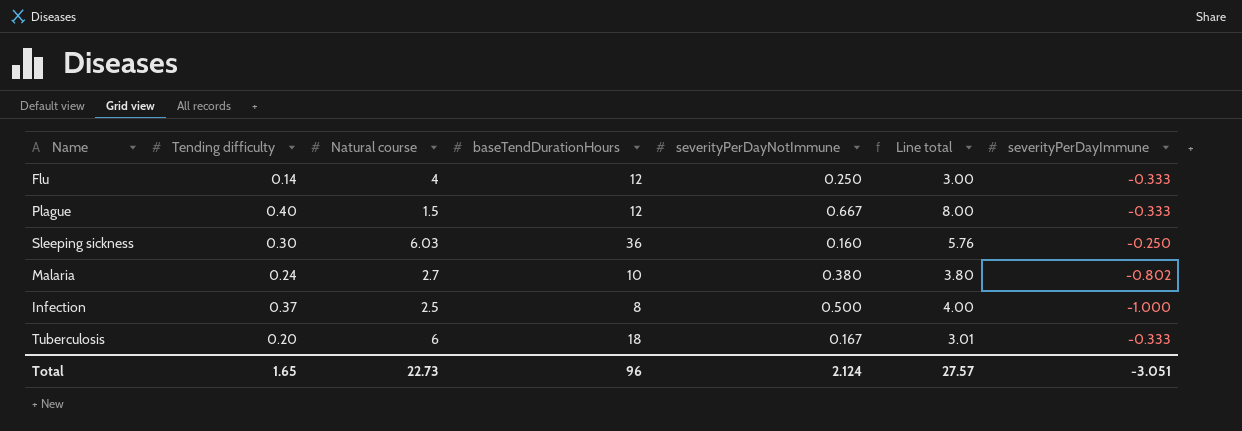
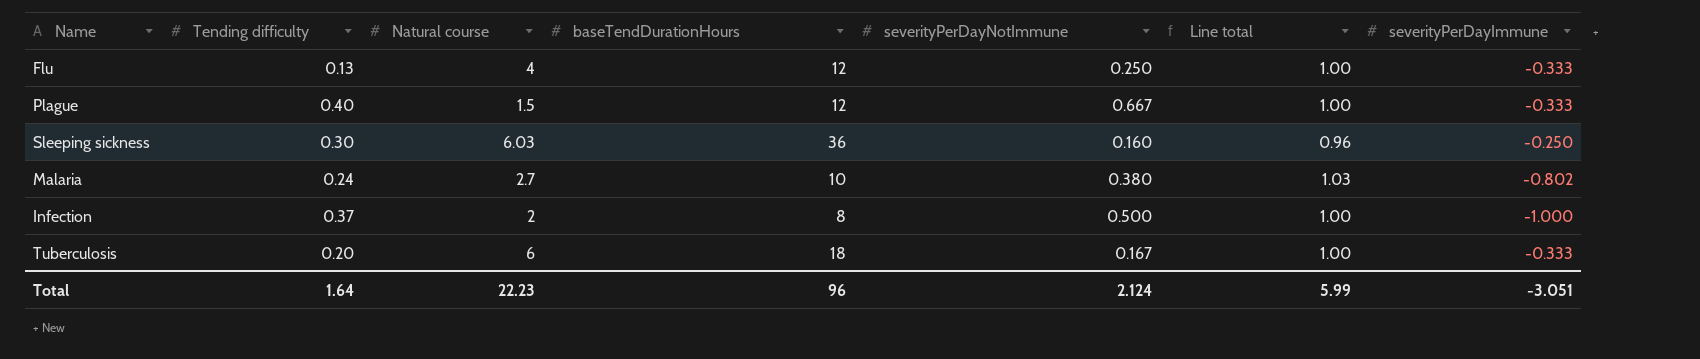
column Line total | formula: [baseTendDurationHours] * [severityPerDayNotImmune] -> [Natural course] * [severityPerDayNotImmune]
Flu | Tending difficulty: 0.14 -> 0.13
Infection | Natural course: 2.5 -> 2
Total | Tending difficulty: 1.65 -> 1.64
Total | Natural course: 22.73 -> 22.23
Total | Line total: 27.57 -> 5.99

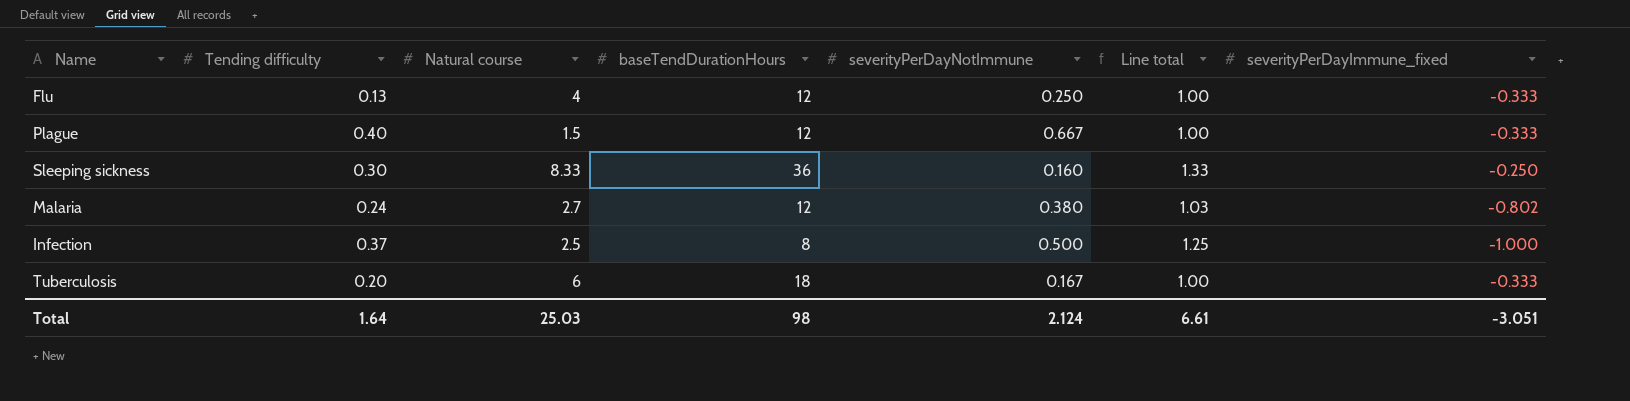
column name: severityPerDayImmune -> severityPerDayImmune_fixed
Sleeping sickness | Natural course: 6.03 -> 8.33
Sleeping sickness | Line total: 0.96 -> 1.33
Malaria | baseTendDurationHours: 10 -> 12
Infection | Natural course: 2 -> 2.5
Infection | Line total: 1.00 -> 1.25
Total | Natural course: 22.23 -> 25.03
Total | baseTendDurationHours: 96 -> 98
Total | Line total: 5.99 -> 6.61

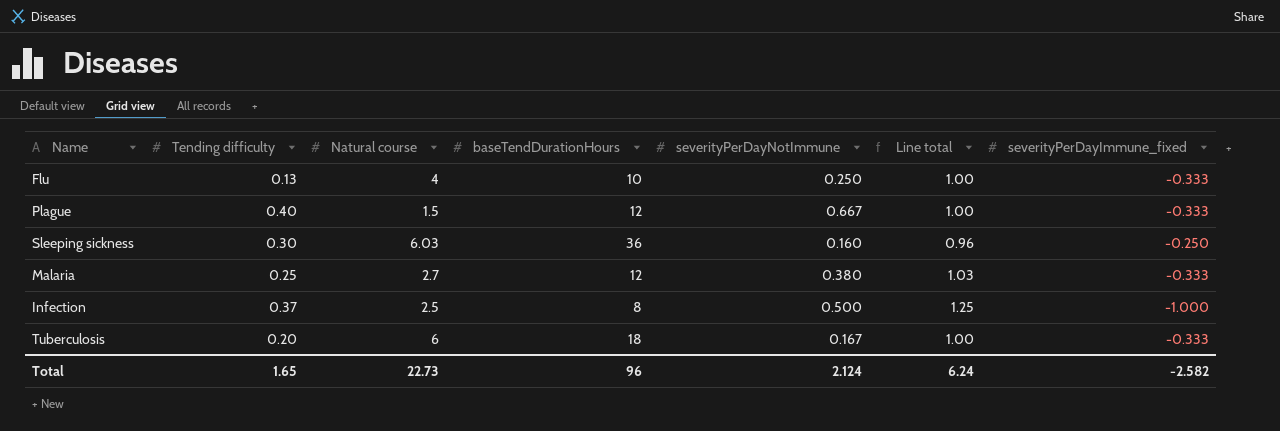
Flu | baseTendDurationHours: 12 -> 10
Sleeping sickness | Natural course: 8.33 -> 6.03
Sleeping sickness | Line total: 1.33 -> 0.96
Malaria | Tending difficulty: 0.24 -> 0.25
Malaria | severityPerDayImmune_fixed: -0.802 -> -0.333
Total | Tending difficulty: 1.64 -> 1.65
Total | Natural course: 25.03 -> 22.73
Total | baseTendDurationHours: 98 -> 96
Total | Line total: 6.61 -> 6.24
Total | severityPerDayImmune_fixed: -3.051 -> -2.582

